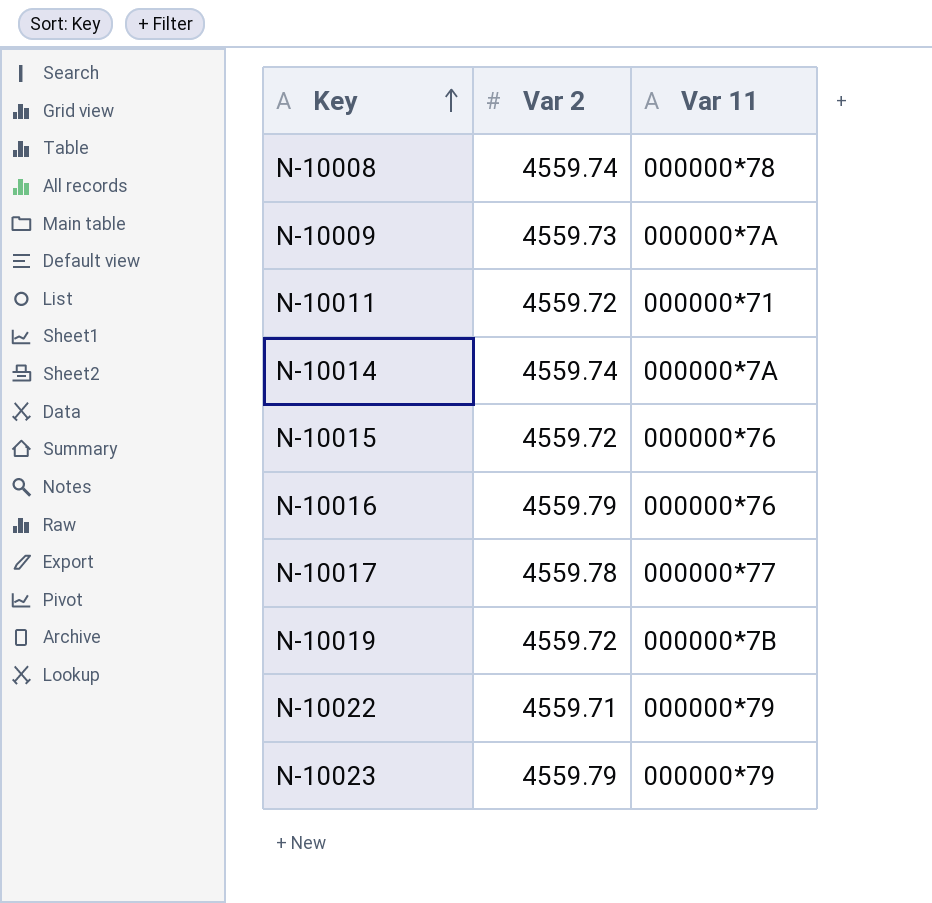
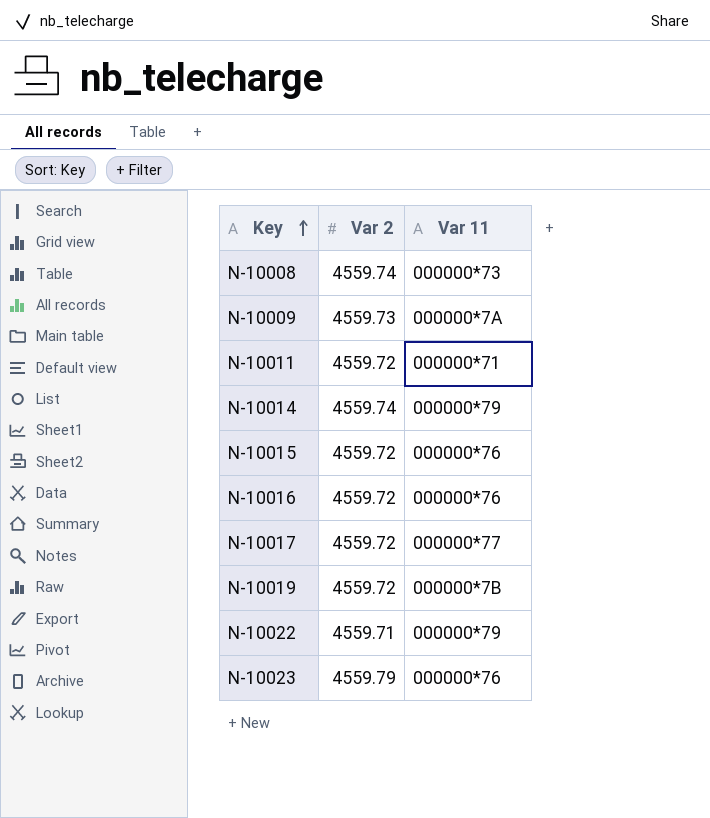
N-10008 | Var 11: 000000*78 -> 000000*73
N-10014 | Var 11: 000000*7A -> 000000*79
N-10016 | Var 2: 4559.79 -> 4559.72
N-10017 | Var 2: 4559.78 -> 4559.72
N-10023 | Var 11: 000000*79 -> 000000*76

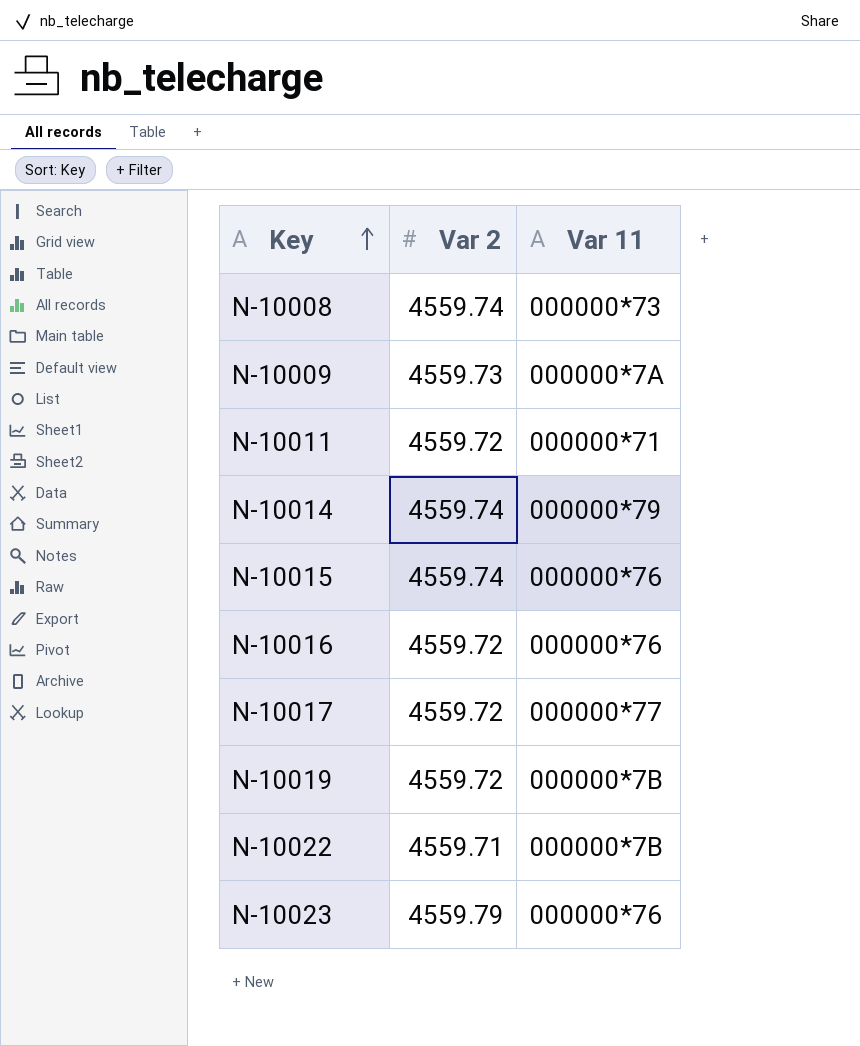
N-10015 | Var 2: 4559.72 -> 4559.74
N-10022 | Var 11: 000000*79 -> 000000*7B

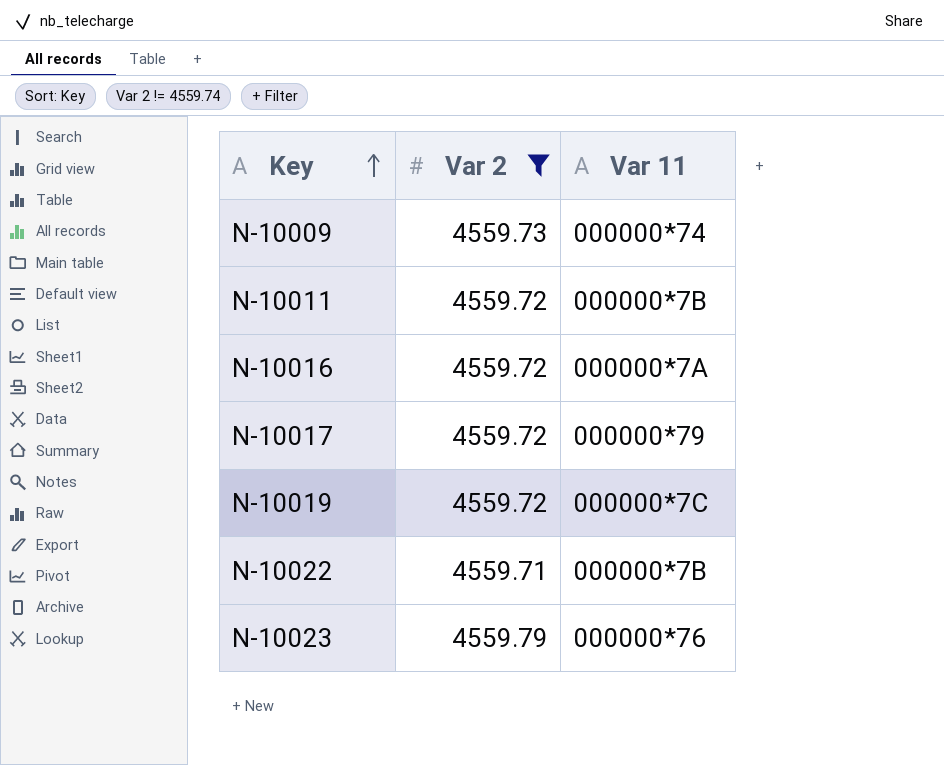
filter: none -> Var 2 != 4559.74
N-10009 | Var 11: 000000*7A -> 000000*74
N-10011 | Var 11: 000000*71 -> 000000*7B
N-10016 | Var 11: 000000*76 -> 000000*7A
N-10017 | Var 11: 000000*77 -> 000000*79
N-10019 | Var 11: 000000*7B -> 000000*7C

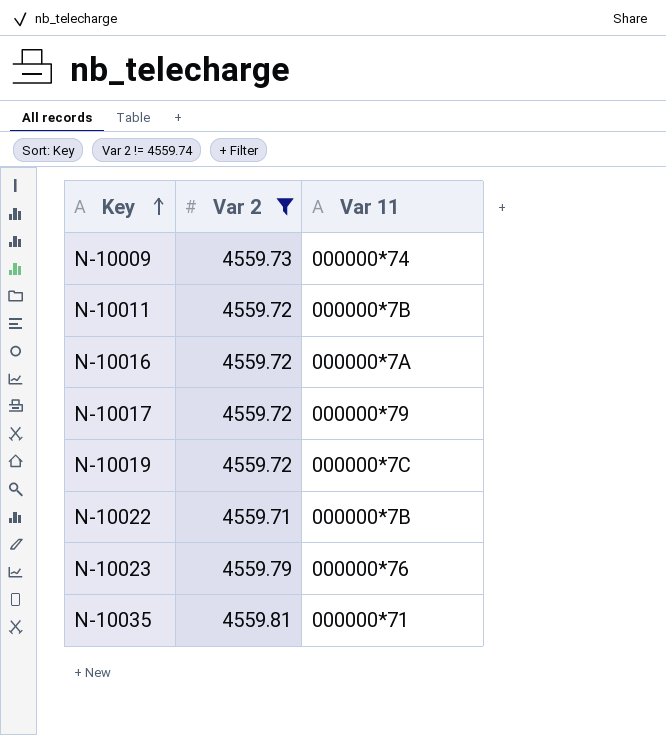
row N-10035: none -> 4559.81 | 000000*71

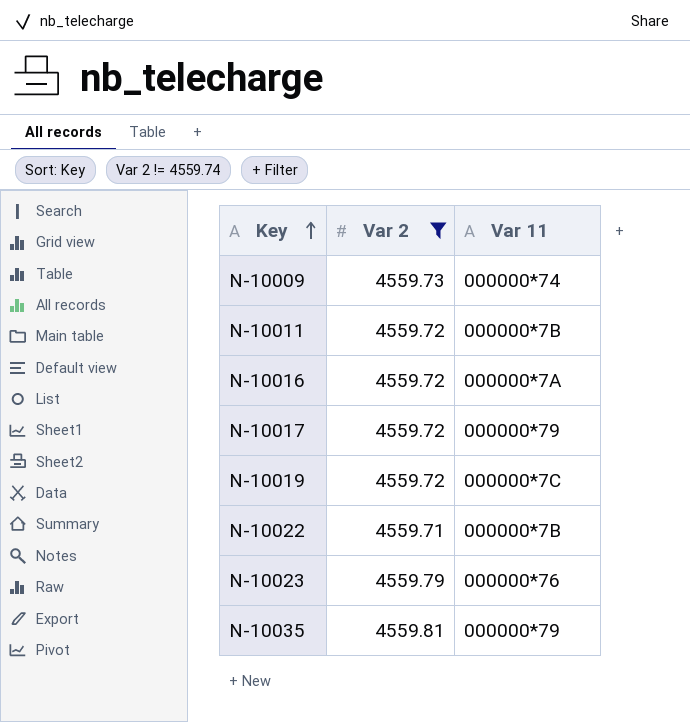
N-10035 | Var 11: 000000*71 -> 000000*79

